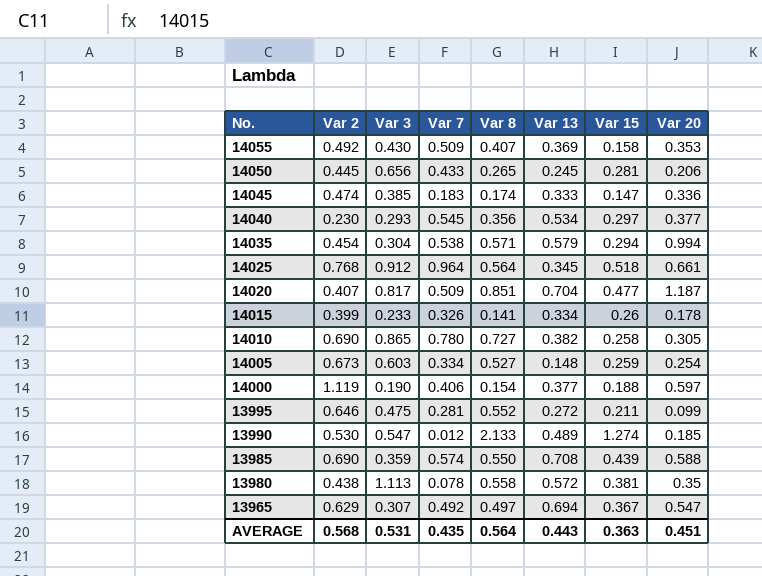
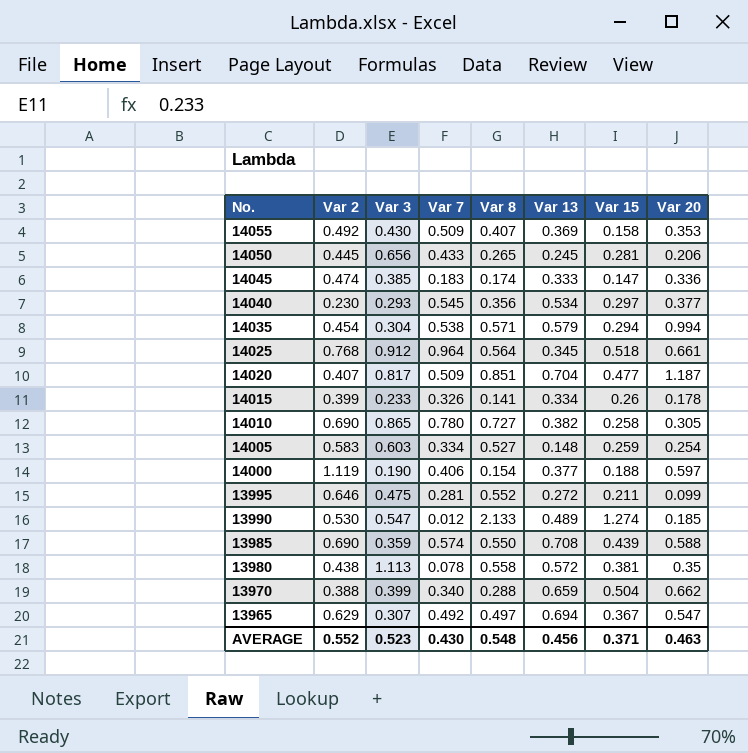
14005 | Var 2: 0.673 -> 0.583
row 13970: none -> 0.388 | 0.399 | 0.340 | 0.288 | 0.659 | 0.504 | 0.662
AVERAGE | Var 2: 0.568 -> 0.552
AVERAGE | Var 3: 0.531 -> 0.523
AVERAGE | Var 7: 0.435 -> 0.430
AVERAGE | Var 8: 0.564 -> 0.548
AVERAGE | Var 13: 0.443 -> 0.456
AVERAGE | Var 15: 0.363 -> 0.371
AVERAGE | Var 20: 0.451 -> 0.463

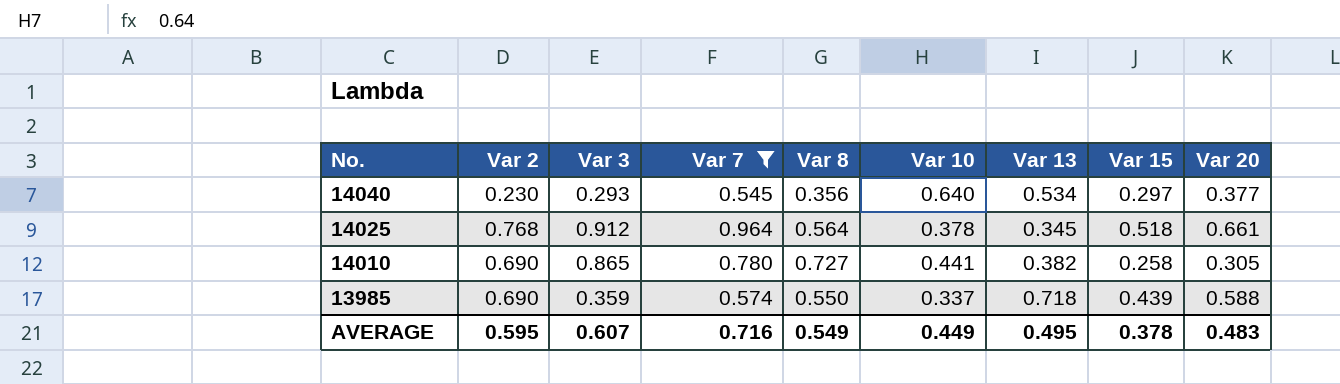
filter: none -> Var 7 >= 0.545
column Var 10 | position: none -> 6
13985 | Var 13: 0.708 -> 0.718
AVERAGE | Var 2: 0.552 -> 0.595
AVERAGE | Var 3: 0.523 -> 0.607
AVERAGE | Var 7: 0.430 -> 0.716
AVERAGE | Var 8: 0.548 -> 0.549
AVERAGE | Var 13: 0.456 -> 0.495
AVERAGE | Var 15: 0.371 -> 0.378
AVERAGE | Var 20: 0.463 -> 0.483

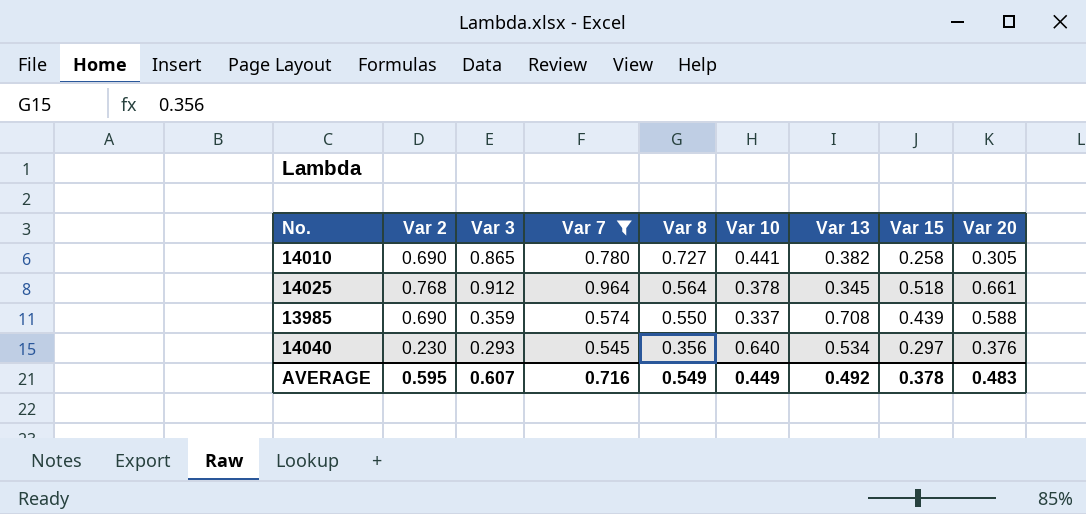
row order: No. descending -> Var 8 descending
13985 | Var 13: 0.718 -> 0.708
14040 | Var 20: 0.377 -> 0.376
AVERAGE | Var 13: 0.495 -> 0.492

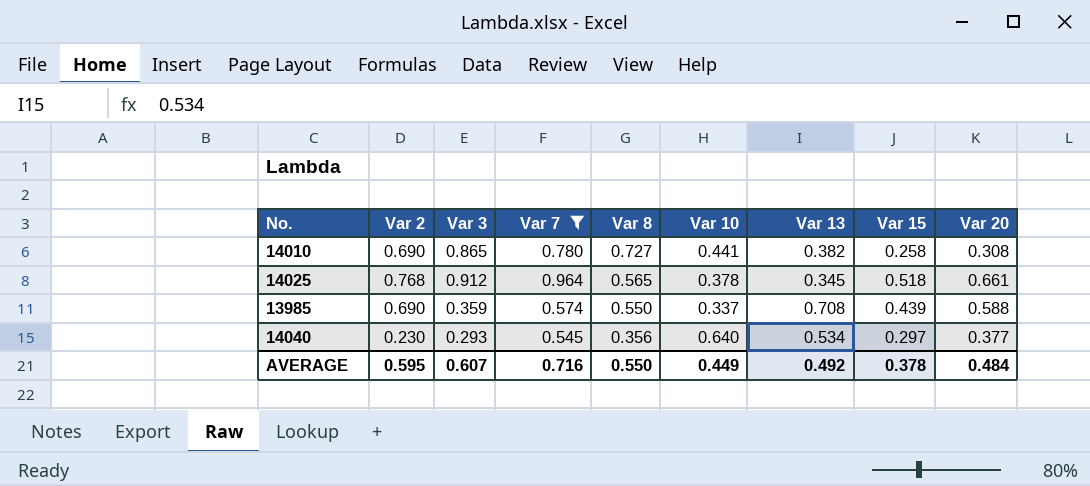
14010 | Var 20: 0.305 -> 0.308
14025 | Var 8: 0.564 -> 0.565
14040 | Var 20: 0.376 -> 0.377
AVERAGE | Var 8: 0.549 -> 0.550
AVERAGE | Var 20: 0.483 -> 0.484

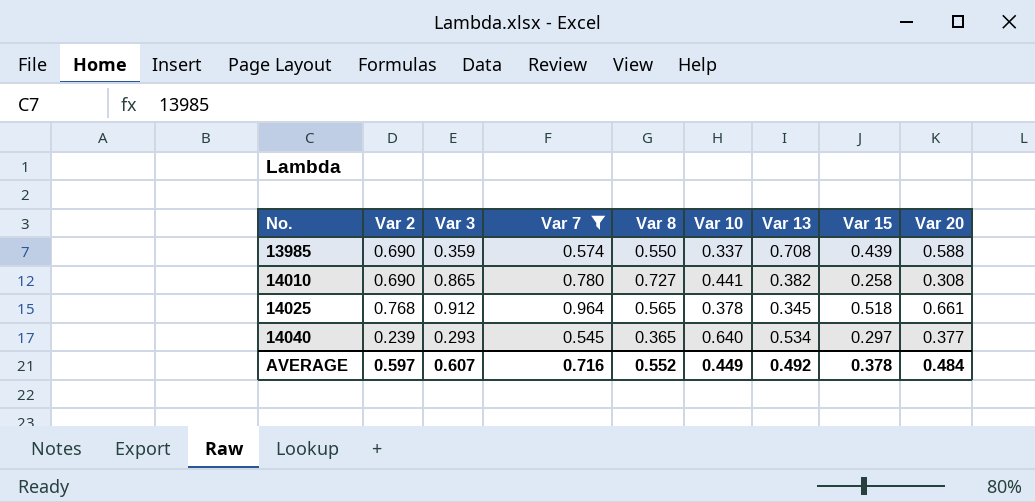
row order: Var 8 descending -> No. ascending
14040 | Var 2: 0.230 -> 0.239
14040 | Var 8: 0.356 -> 0.365
AVERAGE | Var 2: 0.595 -> 0.597
AVERAGE | Var 8: 0.550 -> 0.552

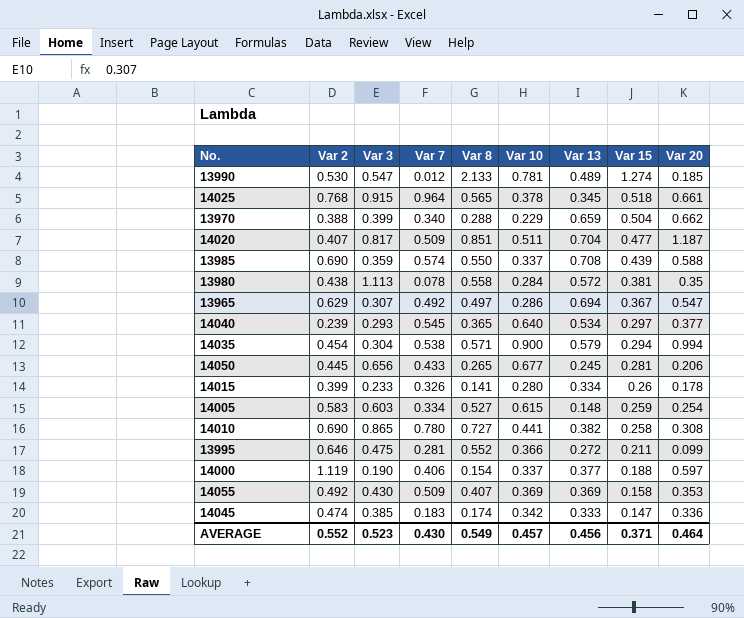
filter: Var 7 >= 0.545 -> none
row order: No. ascending -> Var 15 descending
14025 | Var 3: 0.912 -> 0.915
AVERAGE | Var 2: 0.597 -> 0.552
AVERAGE | Var 3: 0.607 -> 0.523
AVERAGE | Var 7: 0.716 -> 0.430
AVERAGE | Var 8: 0.552 -> 0.549
AVERAGE | Var 10: 0.449 -> 0.457
AVERAGE | Var 13: 0.492 -> 0.456
AVERAGE | Var 15: 0.378 -> 0.371
AVERAGE | Var 20: 0.484 -> 0.464

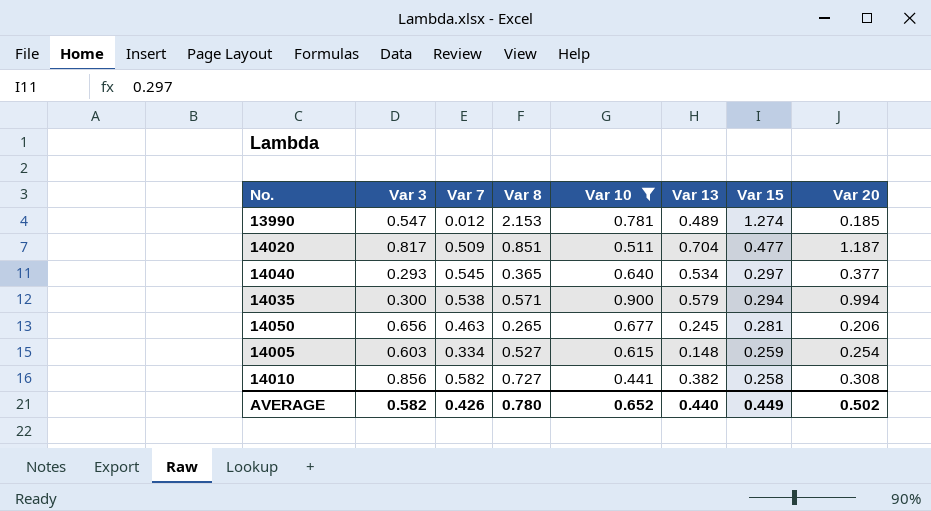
filter: none -> Var 10 >= 0.441
column Var 2 | position: 2 -> none
13990 | Var 8: 2.133 -> 2.153
14035 | Var 3: 0.304 -> 0.300
14050 | Var 7: 0.433 -> 0.463
14010 | Var 3: 0.865 -> 0.856
14010 | Var 7: 0.780 -> 0.582
AVERAGE | Var 3: 0.523 -> 0.582
AVERAGE | Var 7: 0.430 -> 0.426
AVERAGE | Var 8: 0.549 -> 0.780
AVERAGE | Var 10: 0.457 -> 0.652
AVERAGE | Var 13: 0.456 -> 0.440
AVERAGE | Var 15: 0.371 -> 0.449
AVERAGE | Var 20: 0.464 -> 0.502

